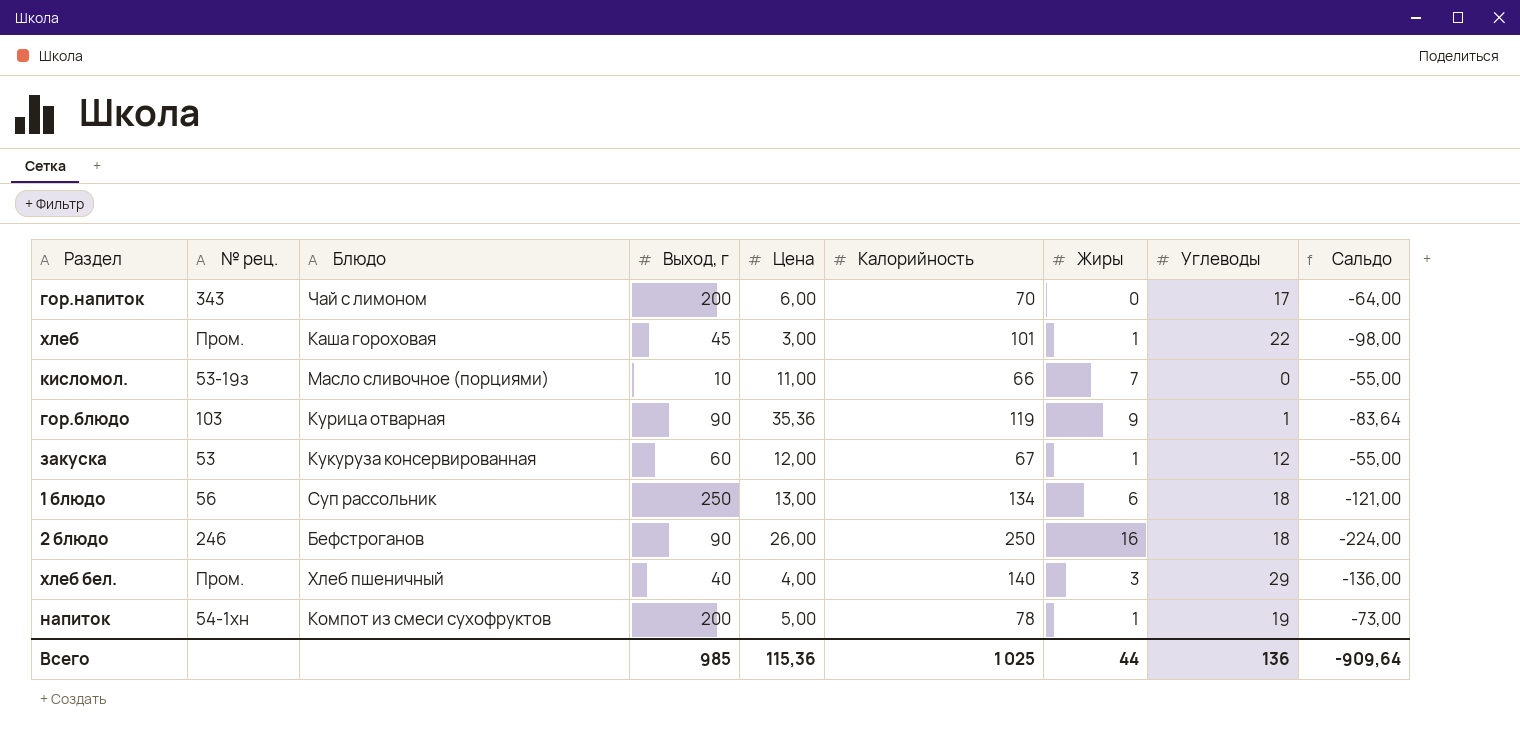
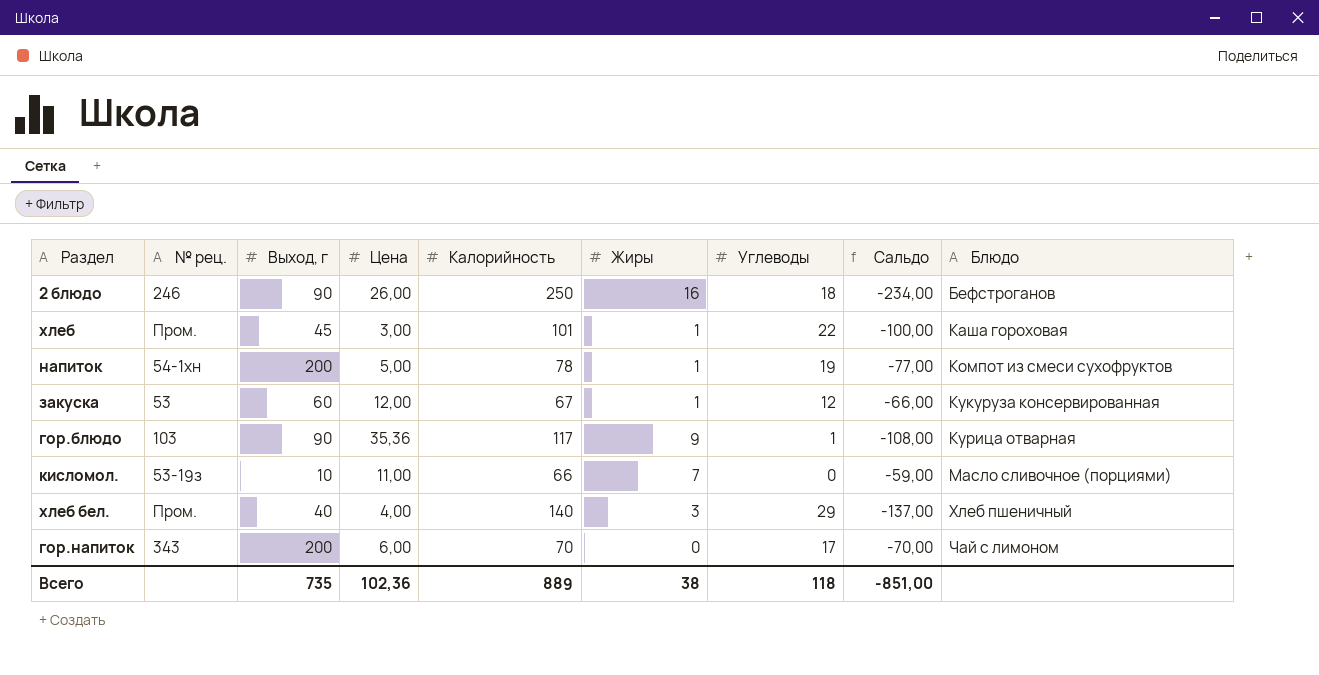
row order: none -> Блюдо ascending
column Сальдо | formula: [Цена] - [Калорийность] -> [Жиры] - [Калорийность]
column Блюдо | position: 3 -> 9
row 1 блюдо: 56 | Суп рассольник | 250 | 13,00 | 134 | 6 | 18 | -121,00 -> none
гор.блюдо | Калорийность: 119 -> 117
Всего | Выход, г: 985 -> 735
Всего | Цена: 115,36 -> 102,36
Всего | Калорийность: 1 025 -> 889
Всего | Жиры: 44 -> 38
Всего | Углеводы: 136 -> 118
Всего | Сальдо: -909,64 -> -851,00

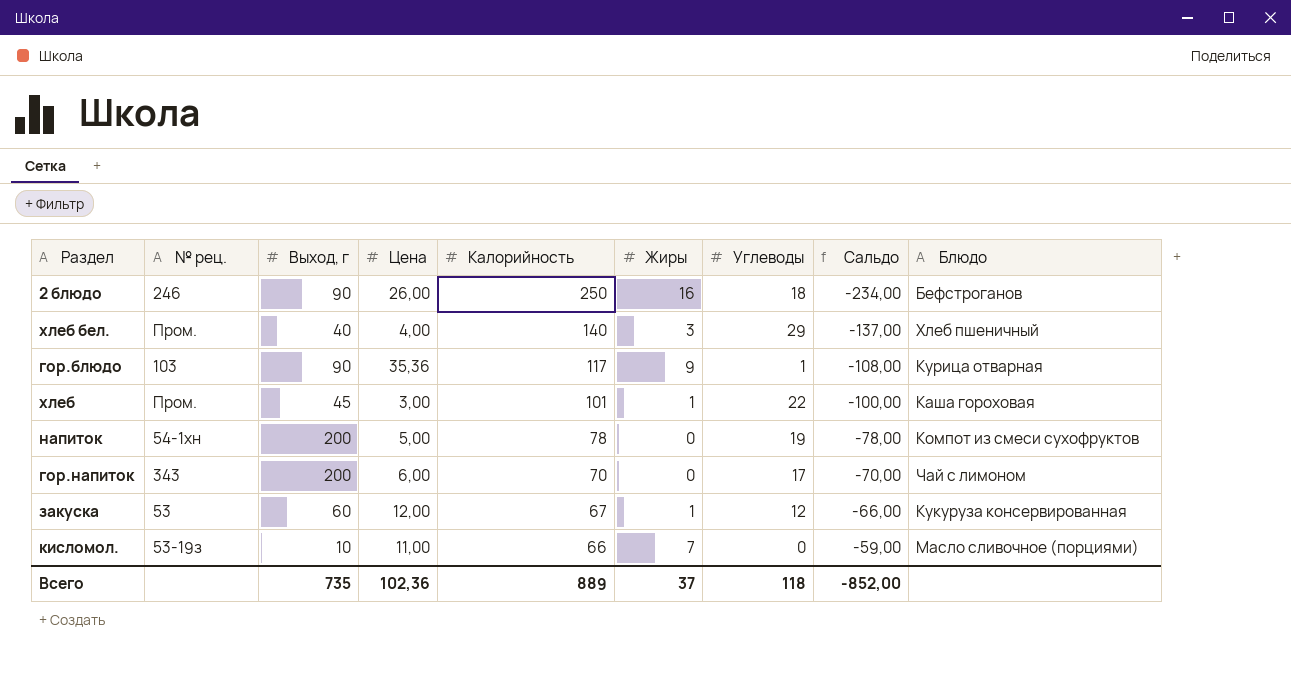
row order: Блюдо ascending -> Калорийность descending
напиток | Жиры: 1 -> 0
напиток | Сальдо: -77,00 -> -78,00
Всего | Жиры: 38 -> 37
Всего | Сальдо: -851,00 -> -852,00

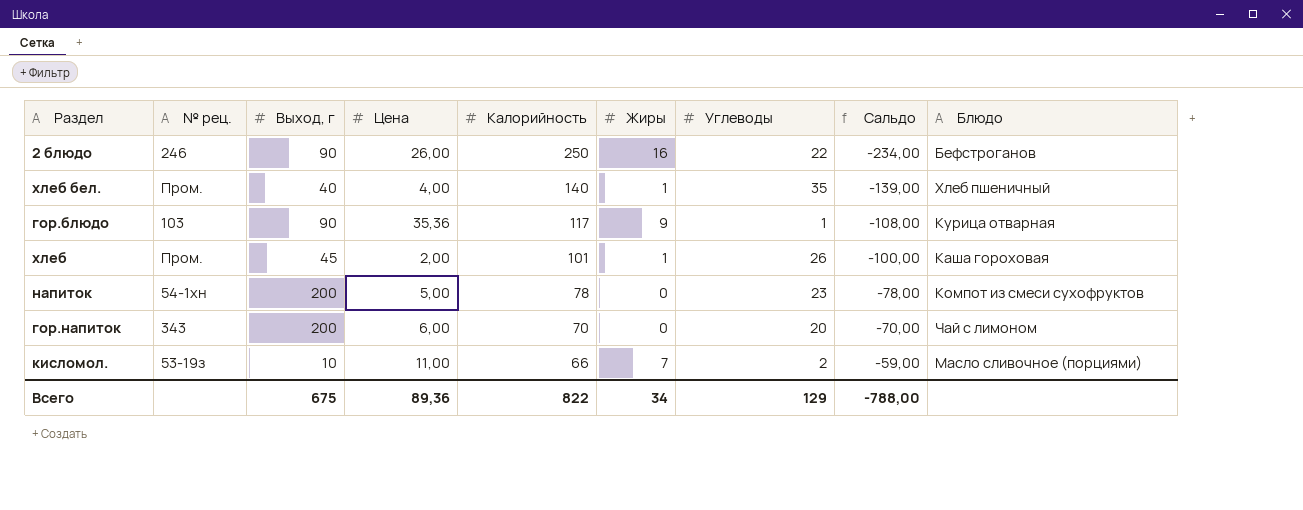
row закуска: 53 | 60 | 12,00 | 67 | 1 | 12 | -66,00 | Кукуруза консервированная -> none
2 блюдо | Углеводы: 18 -> 22
хлеб бел. | Жиры: 3 -> 1
хлеб бел. | Углеводы: 29 -> 35
хлеб бел. | Сальдо: -137,00 -> -139,00
хлеб | Цена: 3,00 -> 2,00
хлеб | Углеводы: 22 -> 26
напиток | Углеводы: 19 -> 23
гор.напиток | Углеводы: 17 -> 20
кисломол. | Углеводы: 0 -> 2
Всего | Выход, г: 735 -> 675
Всего | Цена: 102,36 -> 89,36
Всего | Калорийность: 889 -> 822
Всего | Жиры: 37 -> 34
Всего | Углеводы: 118 -> 129
Всего | Сальдо: -852,00 -> -788,00

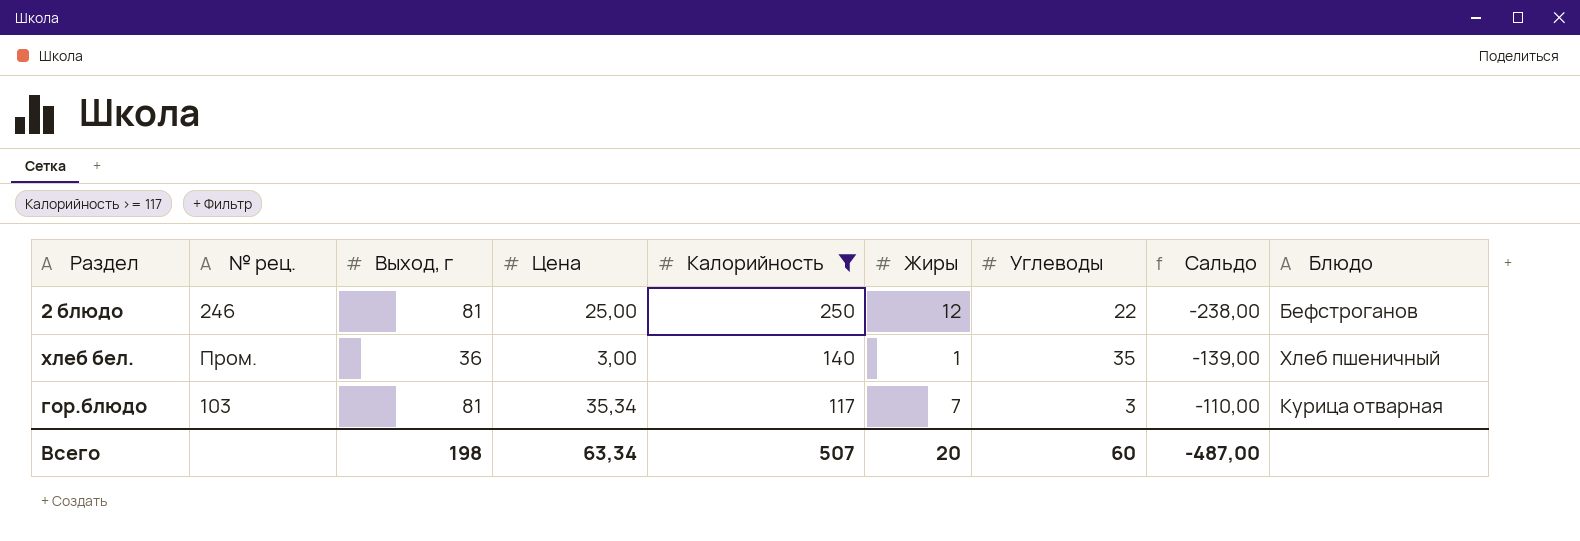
filter: none -> Калорийность >= 117
2 блюдо | Выход, г: 90 -> 81
2 блюдо | Цена: 26,00 -> 25,00
2 блюдо | Жиры: 16 -> 12
2 блюдо | Сальдо: -234,00 -> -238,00
хлеб бел. | Выход, г: 40 -> 36
хлеб бел. | Цена: 4,00 -> 3,00
гор.блюдо | Выход, г: 90 -> 81
гор.блюдо | Цена: 35,36 -> 35,34
гор.блюдо | Жиры: 9 -> 7
гор.блюдо | Углеводы: 1 -> 3
гор.блюдо | Сальдо: -108,00 -> -110,00
Всего | Выход, г: 675 -> 198
Всего | Цена: 89,36 -> 63,34
Всего | Калорийность: 822 -> 507
Всего | Жиры: 34 -> 20
Всего | Углеводы: 129 -> 60
Всего | Сальдо: -788,00 -> -487,00

